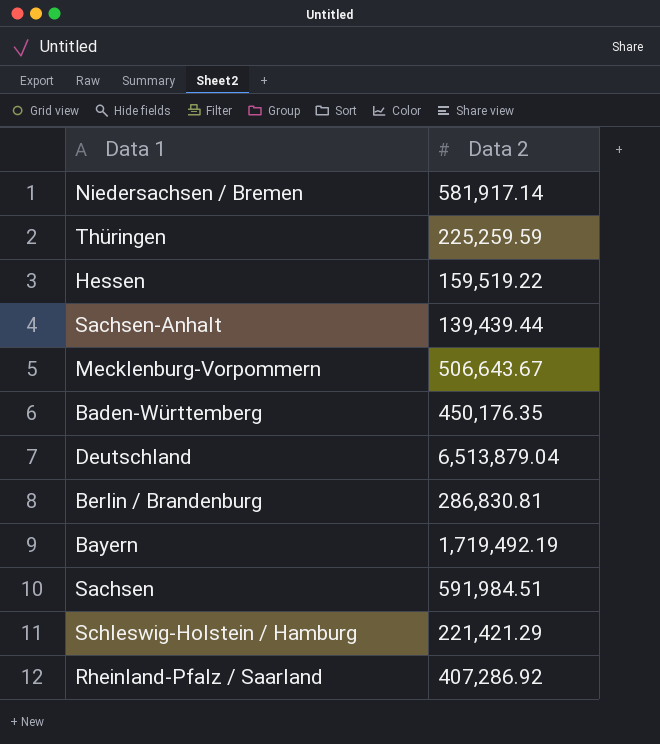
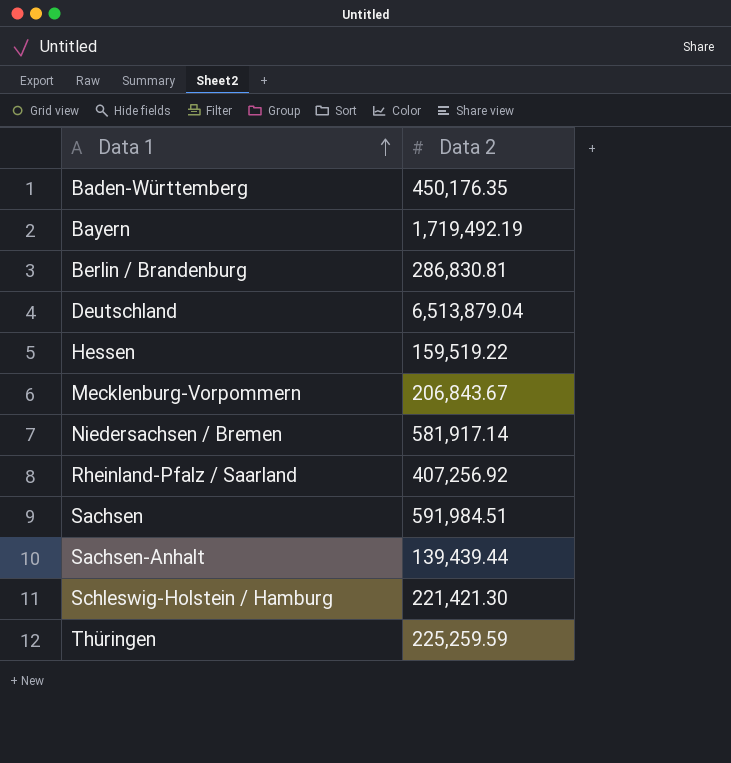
row order: none -> Data 1 ascending
Mecklenburg-Vorpommern | Data 2: 506,643.67 -> 206,843.67
Rheinland-Pfalz / Saarland | Data 2: 407,286.92 -> 407,256.92
Schleswig-Holstein / Hamburg | Data 2: 221,421.29 -> 221,421.30

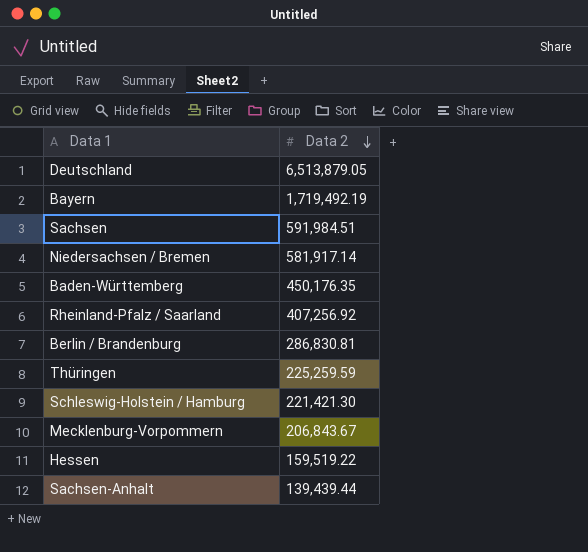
row order: Data 1 ascending -> Data 2 descending
Deutschland | Data 2: 6,513,879.04 -> 6,513,879.05

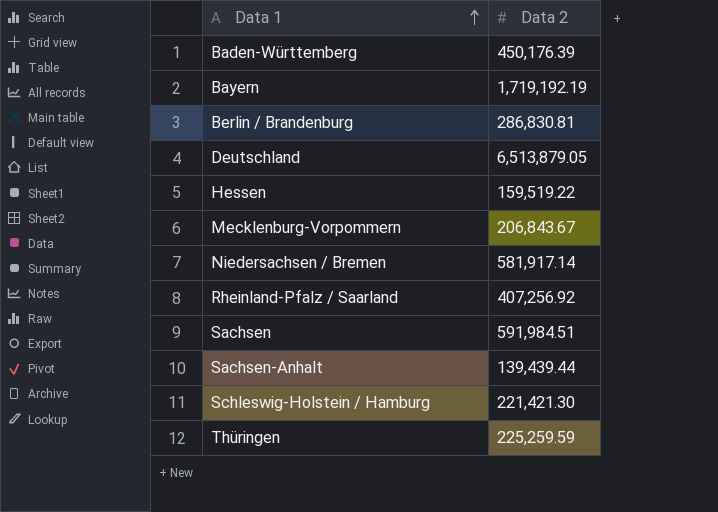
row order: Data 2 descending -> Data 1 ascending
Baden-Württemberg | Data 2: 450,176.35 -> 450,176.39
Bayern | Data 2: 1,719,492.19 -> 1,719,192.19

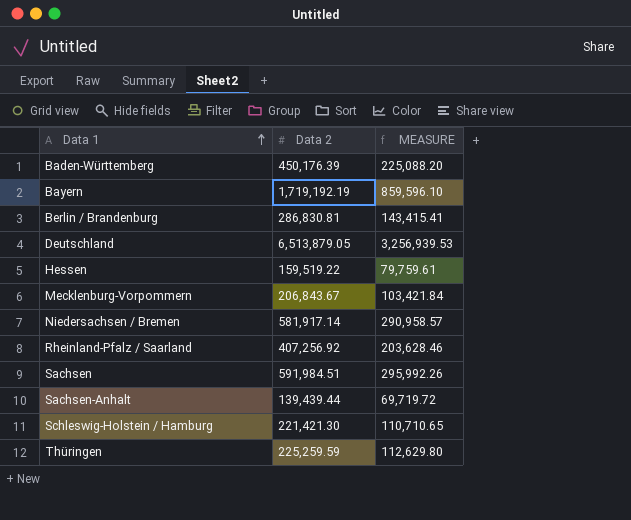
column MEASURE | formula: none -> [Data 2] * 0.5

